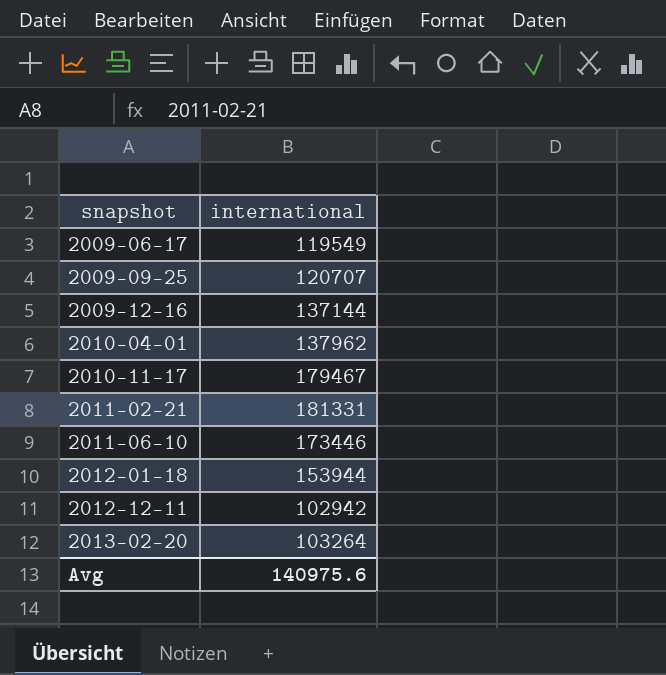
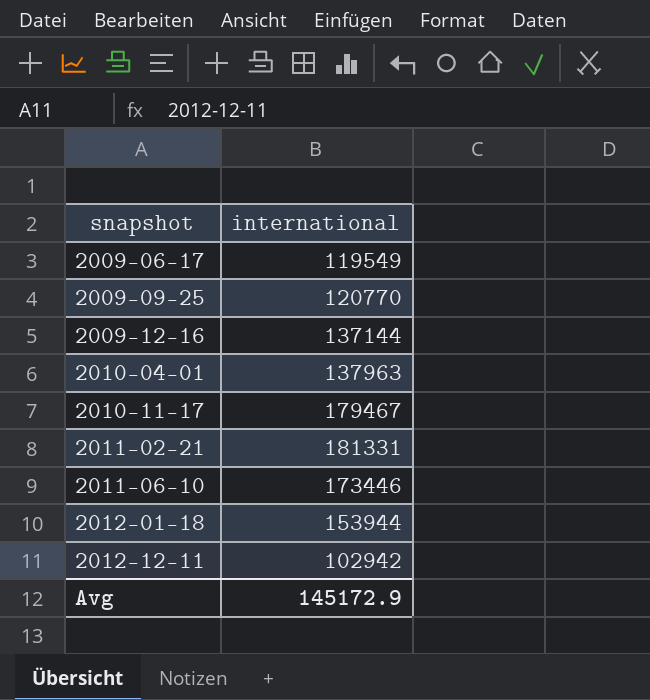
row 2013-02-20: 103264 -> none
2009-09-25 | international: 120707 -> 120770
2010-04-01 | international: 137962 -> 137963
Avg | international: 140975.6 -> 145172.9

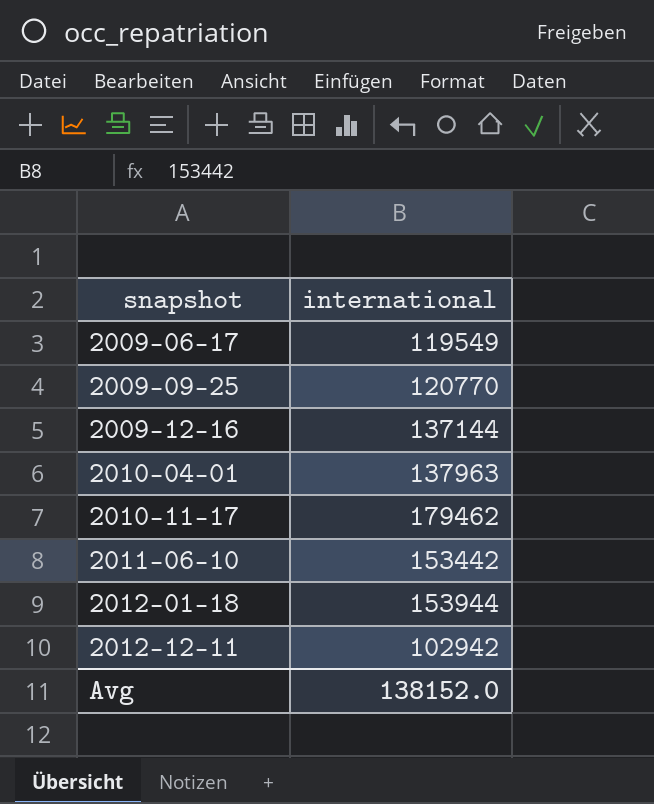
row 2011-02-21: 181331 -> none
2010-11-17 | international: 179467 -> 179462
2011-06-10 | international: 173446 -> 153442
Avg | international: 145172.9 -> 138152.0

